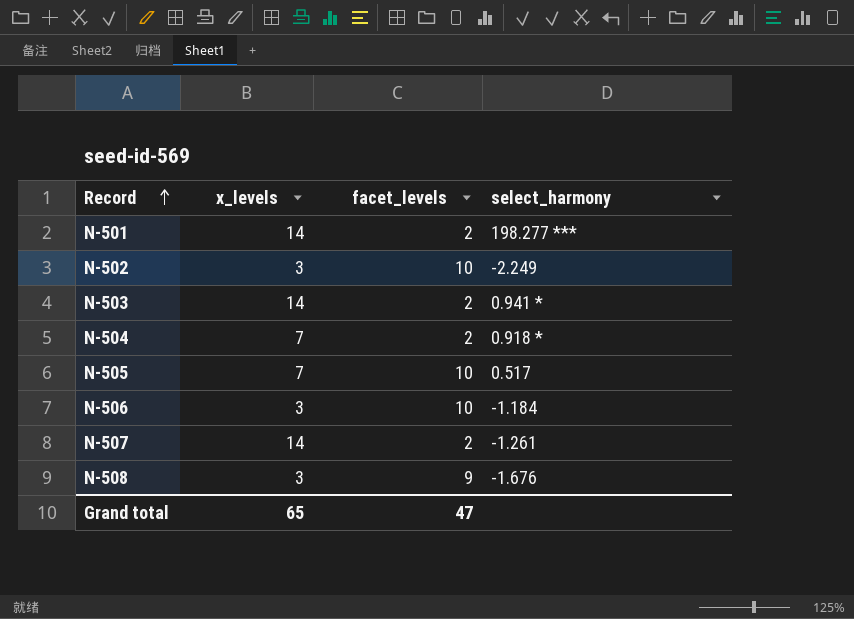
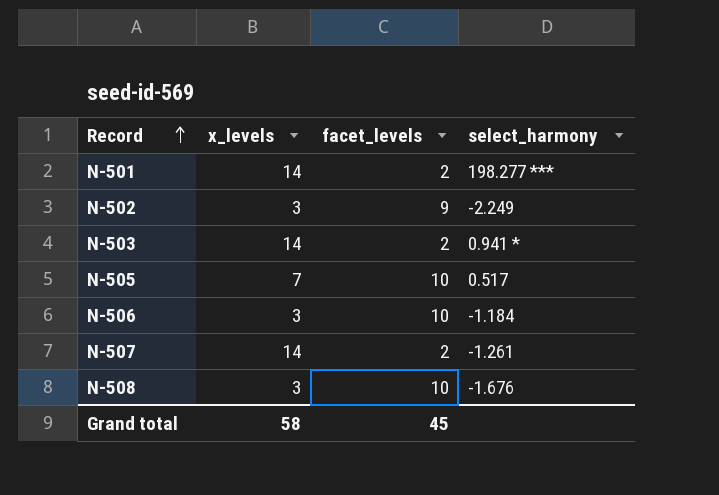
row N-504: 7 | 2 | 0.918 * -> none
N-502 | facet_levels: 10 -> 9
N-508 | facet_levels: 9 -> 10
Grand total | x_levels: 65 -> 58
Grand total | facet_levels: 47 -> 45

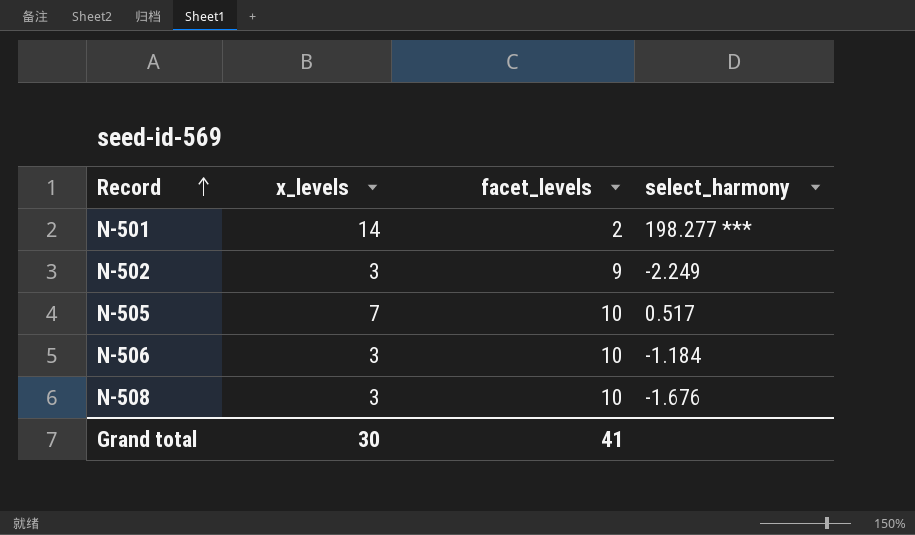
row N-503: 14 | 2 | 0.941 * -> none
row N-507: 14 | 2 | -1.261 -> none
Grand total | x_levels: 58 -> 30
Grand total | facet_levels: 45 -> 41

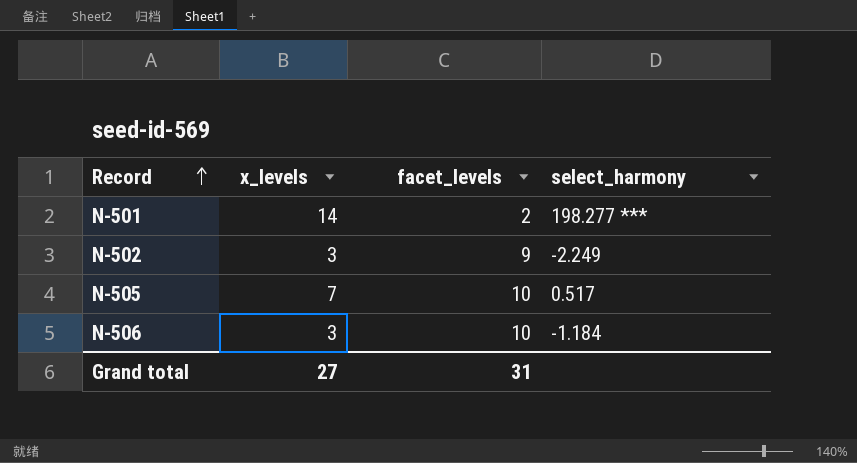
row N-508: 3 | 10 | -1.676 -> none
Grand total | x_levels: 30 -> 27
Grand total | facet_levels: 41 -> 31

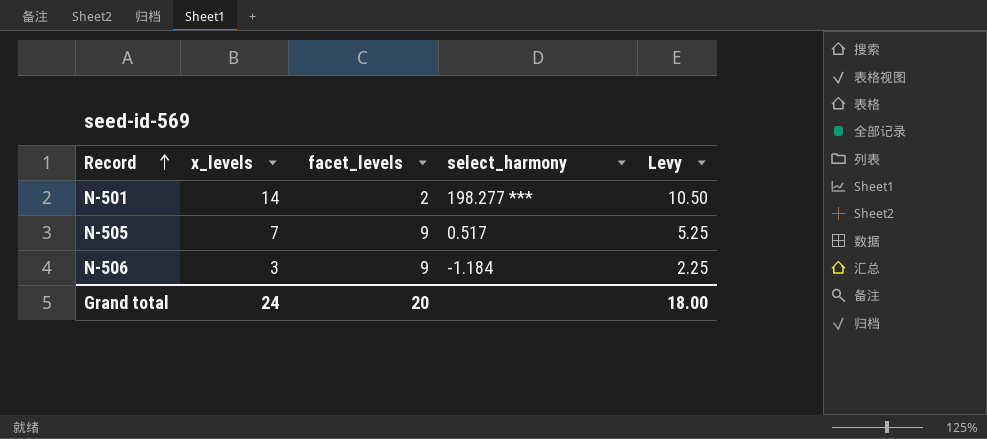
column Levy | formula: none -> [x_levels] * 0.75
row N-502: 3 | 9 | -2.249 -> none
N-505 | facet_levels: 10 -> 9
N-506 | facet_levels: 10 -> 9
Grand total | x_levels: 27 -> 24
Grand total | facet_levels: 31 -> 20

